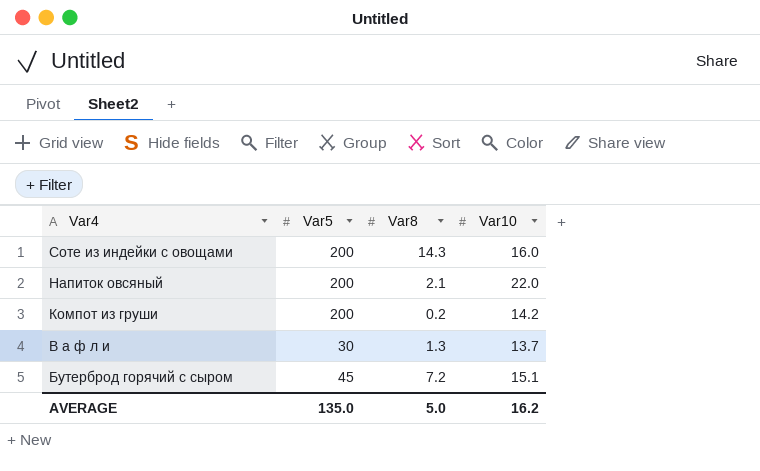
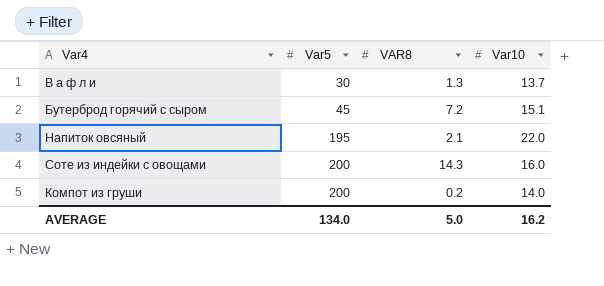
row order: Var4 descending -> Var5 ascending
column name: Var8 -> VAR8
Напиток овсяный | Var5: 200 -> 195
Компот из груши | Var10: 14.2 -> 14.0
AVERAGE | Var5: 135.0 -> 134.0

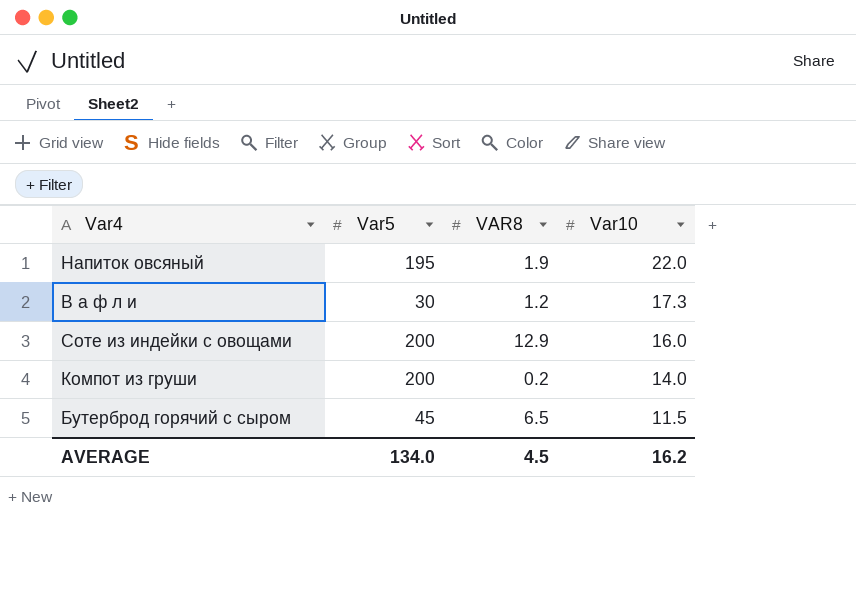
row order: Var5 ascending -> Var10 descending
Напиток овсяный | VAR8: 2.1 -> 1.9
В а ф л и | VAR8: 1.3 -> 1.2
В а ф л и | Var10: 13.7 -> 17.3
Соте из индейки с овощами | VAR8: 14.3 -> 12.9
Бутерброд горячий с сыром | VAR8: 7.2 -> 6.5
Бутерброд горячий с сыром | Var10: 15.1 -> 11.5
AVERAGE | VAR8: 5.0 -> 4.5

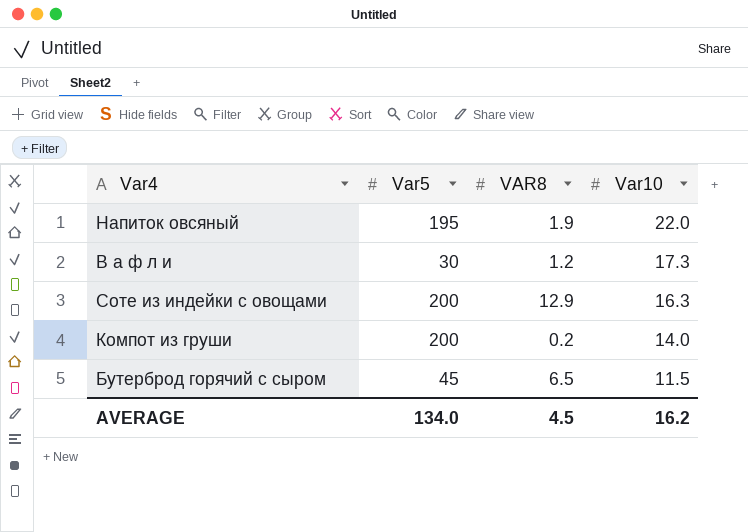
Соте из индейки с овощами | Var10: 16.0 -> 16.3

